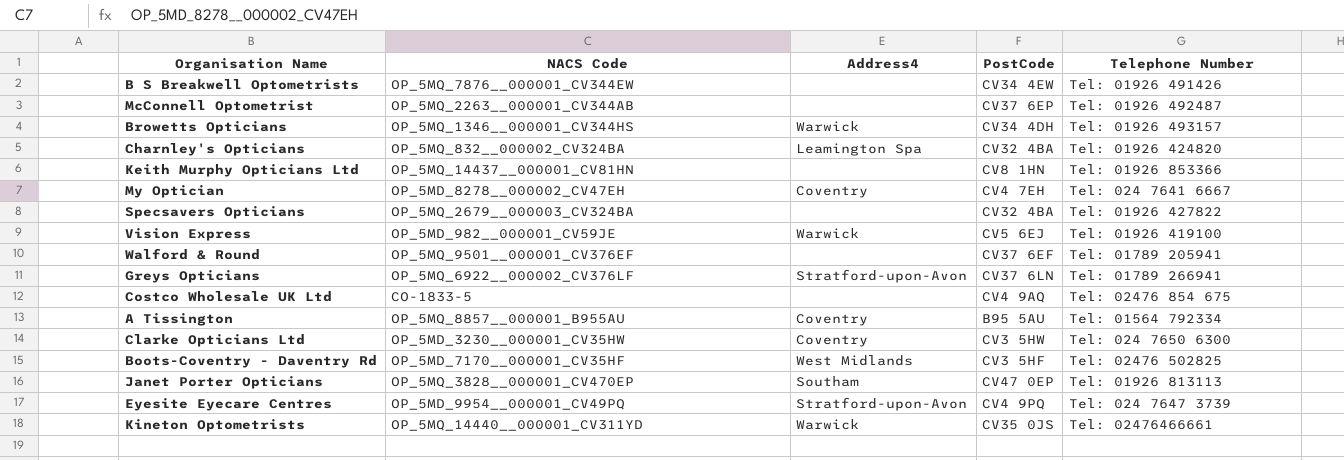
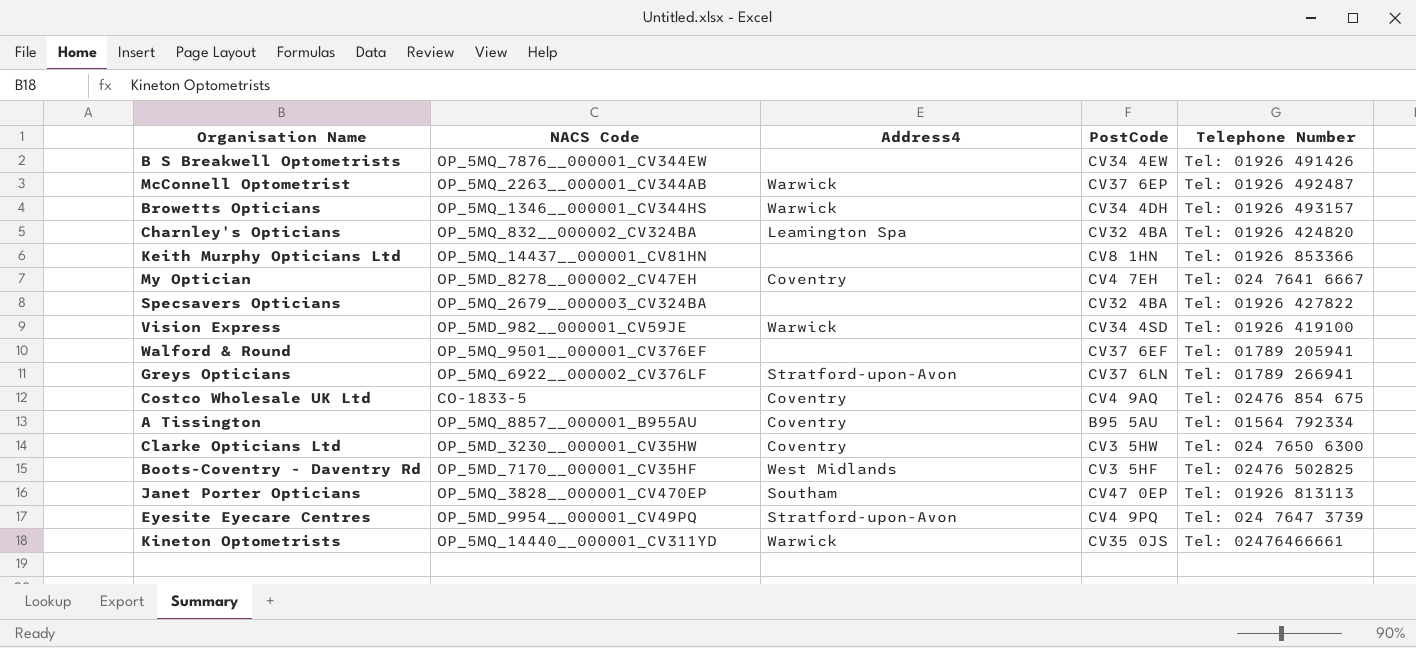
McConnell Optometrist | Address4: none -> Warwick
Vision Express | PostCode: CV5 6EJ -> CV34 4SD
Costco Wholesale UK Ltd | Address4: none -> Coventry

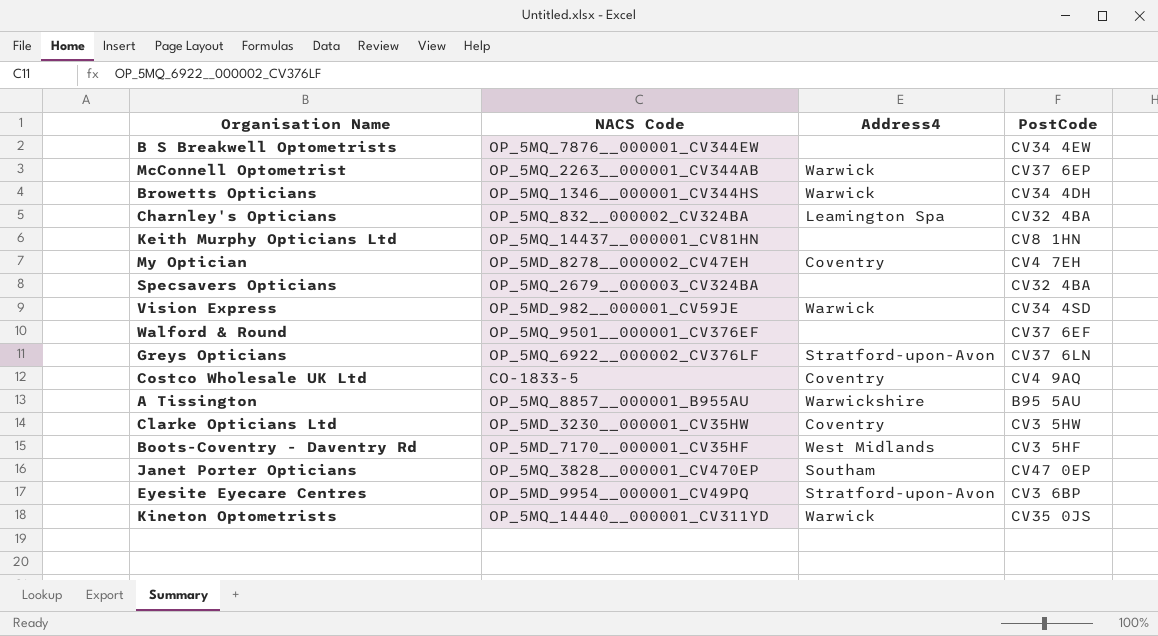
column Telephone Number | position: 5 -> none
A Tissington | Address4: Coventry -> Warwickshire
Eyesite Eyecare Centres | PostCode: CV4 9PQ -> CV3 6BP

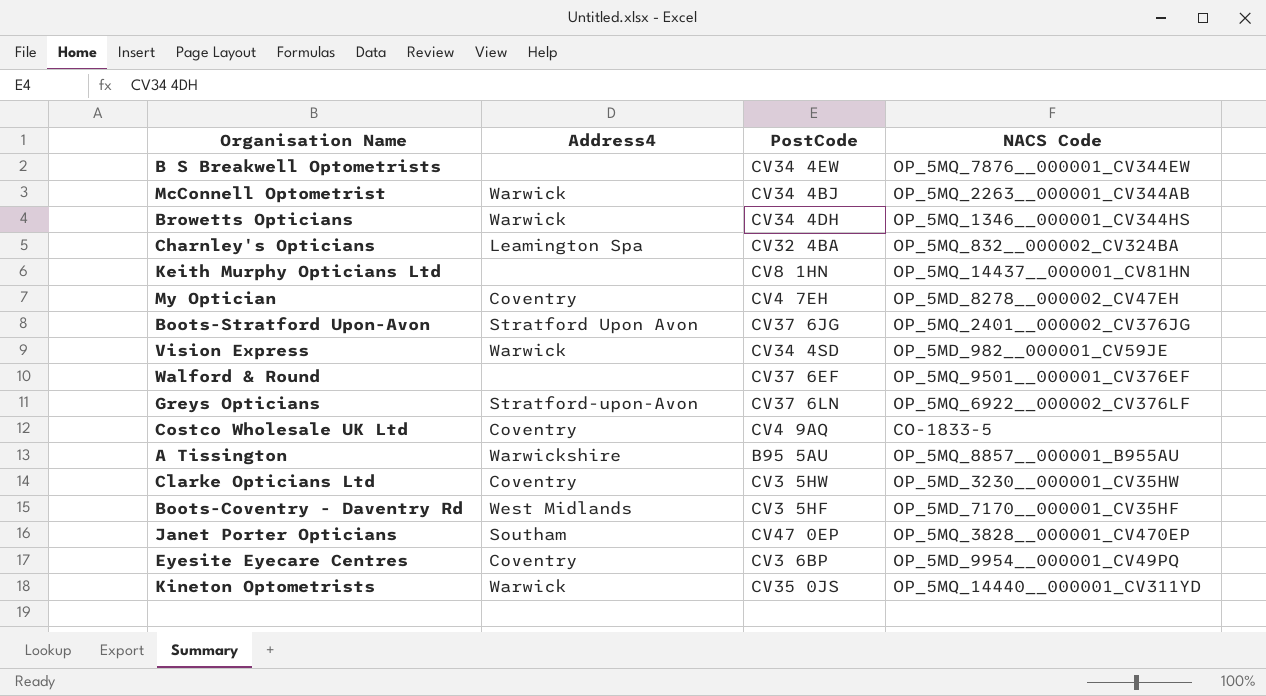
column NACS Code | position: 2 -> 4
row Specsavers Opticians: OP_5MQ_2679__000003_CV324BA | none | CV32 4BA -> none
McConnell Optometrist | PostCode: CV37 6EP -> CV34 4BJ
row Boots-Stratford Upon-Avon: none -> Stratford Upon Avon | CV37 6JG | OP_5MQ_2401__000002_CV376JG
Eyesite Eyecare Centres | Address4: Stratford-upon-Avon -> Coventry

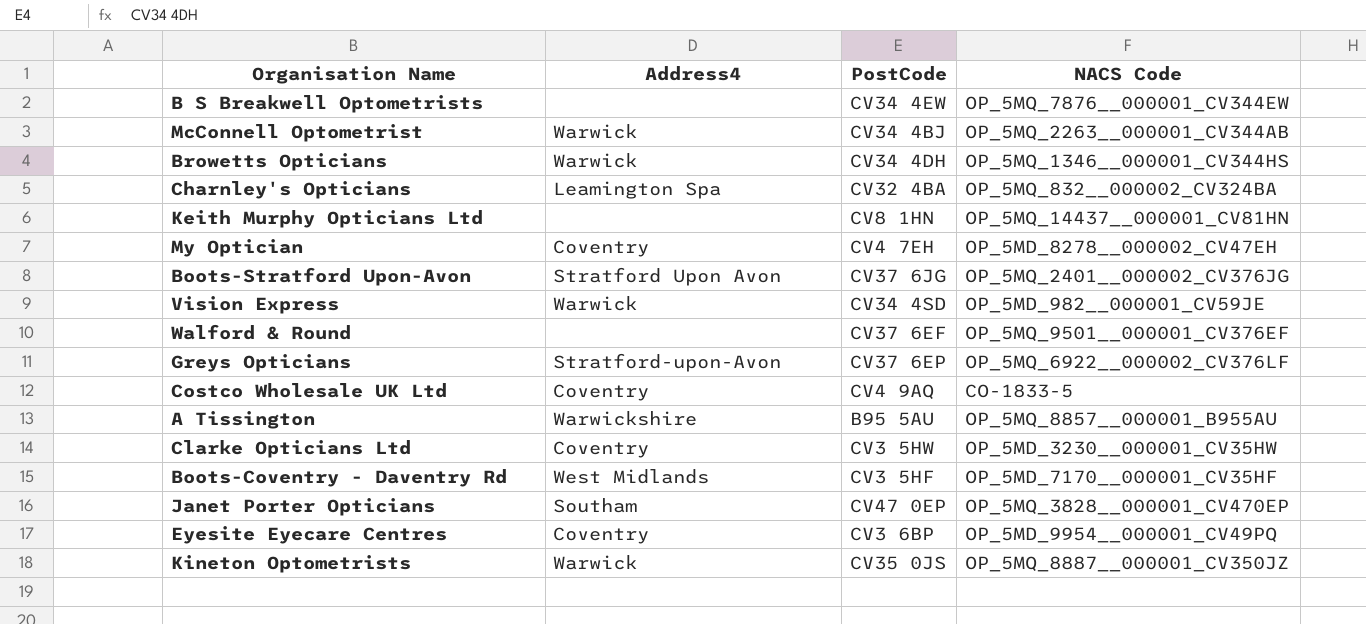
Greys Opticians | PostCode: CV37 6LN -> CV37 6EP
Kineton Optometrists | NACS Code: OP_5MQ_14440__000001_CV311YD -> OP_5MQ_8887__000001_CV350JZ

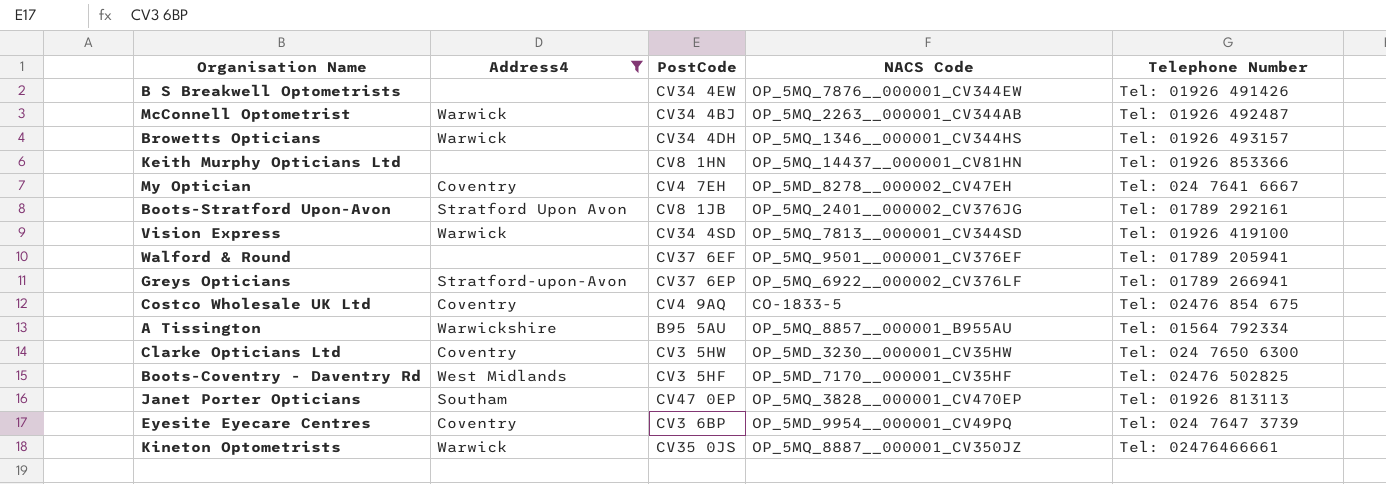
filter: none -> Address4 != Leamington Spa
column Telephone Number | position: none -> 5
Boots-Stratford Upon-Avon | PostCode: CV37 6JG -> CV8 1JB
Vision Express | NACS Code: OP_5MD_982__000001_CV59JE -> OP_5MQ_7813__000001_CV344SD

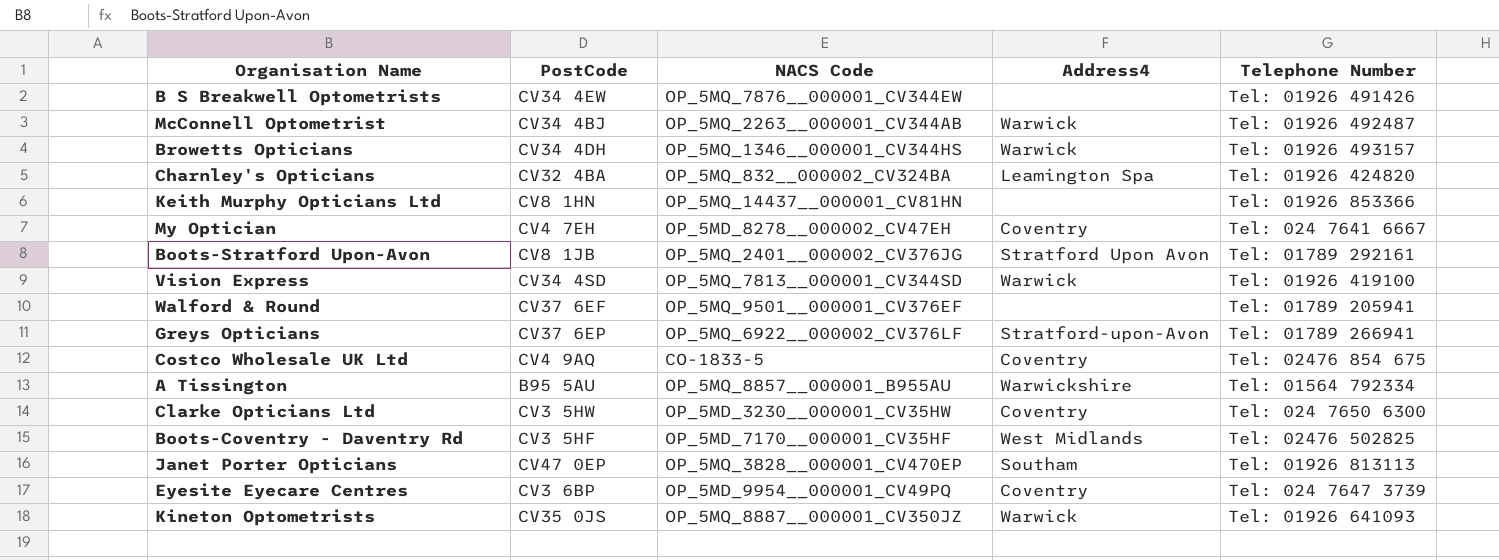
filter: Address4 != Leamington Spa -> none
column Address4 | position: 2 -> 4
Kineton Optometrists | Telephone Number: Tel: 02476466661 -> Tel: 01926 641093

